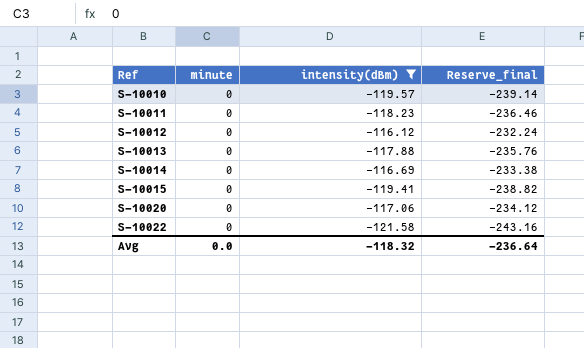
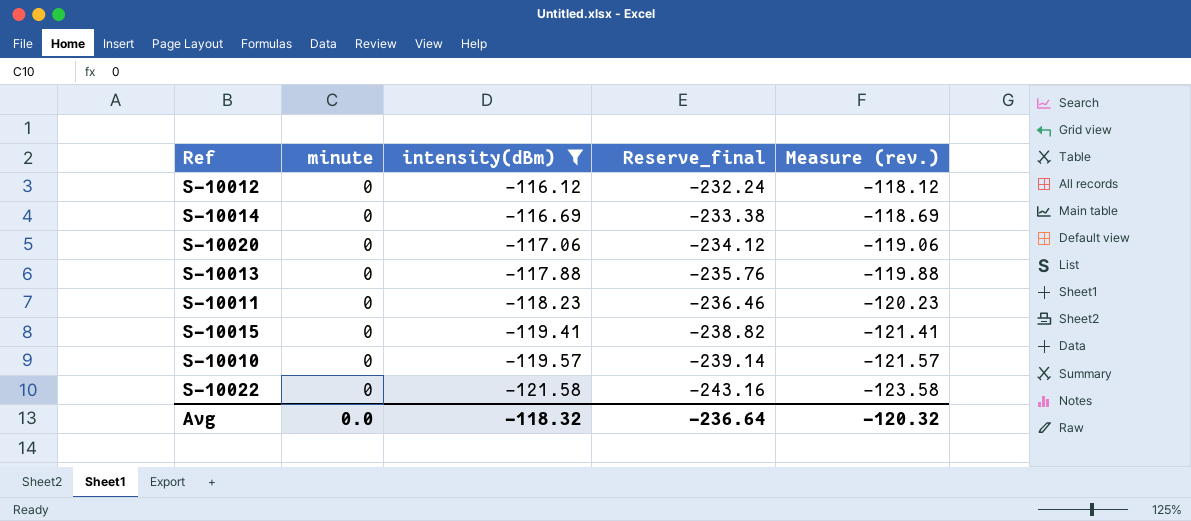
row order: Ref ascending -> intensity(dBm) descending
column Measure (rev.) | formula: none -> [intensity(dBm)] - 2

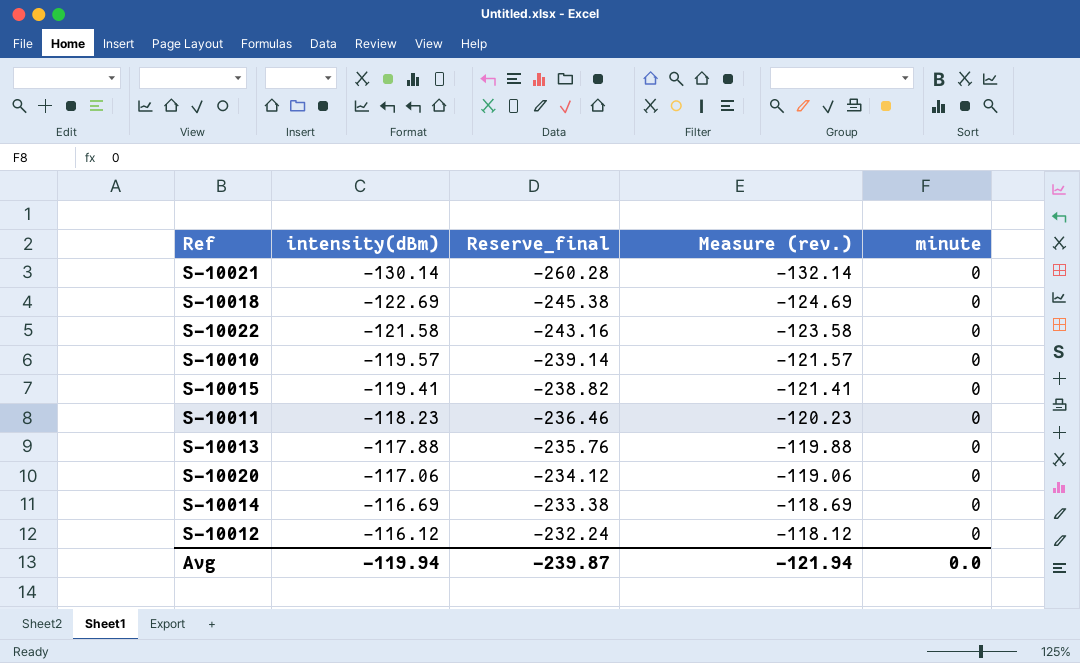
filter: intensity(dBm) >= -121.58 -> none
row order: intensity(dBm) descending -> intensity(dBm) ascending
column minute | position: 2 -> 5
Avg | intensity(dBm): -118.32 -> -119.94
Avg | Reserve_final: -236.64 -> -239.87
Avg | Measure (rev.): -120.32 -> -121.94

